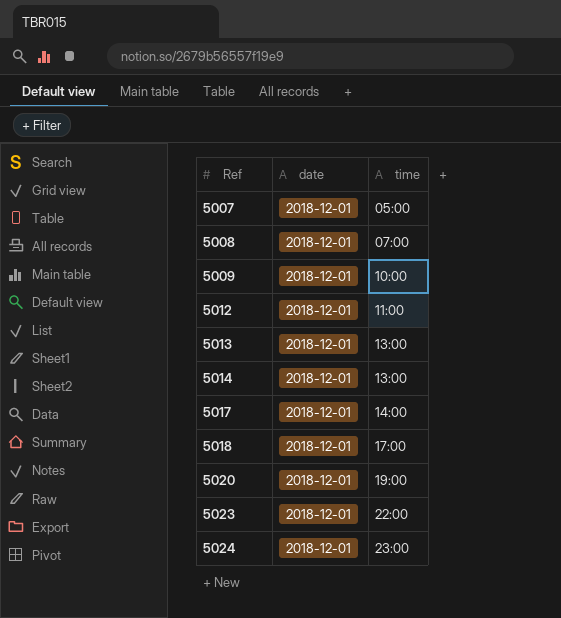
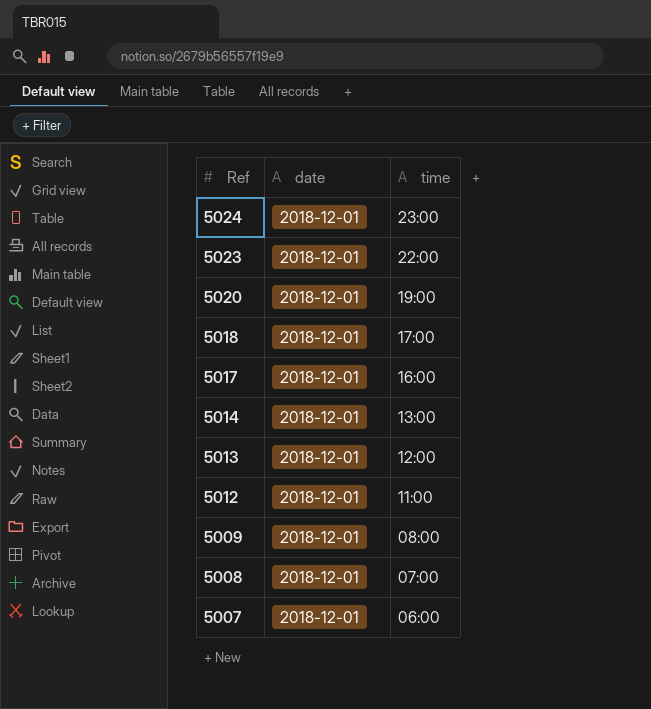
row order: Ref ascending -> Ref descending
5017 | time: 14:00 -> 16:00
5013 | time: 13:00 -> 12:00
5009 | time: 10:00 -> 08:00
5007 | time: 05:00 -> 06:00

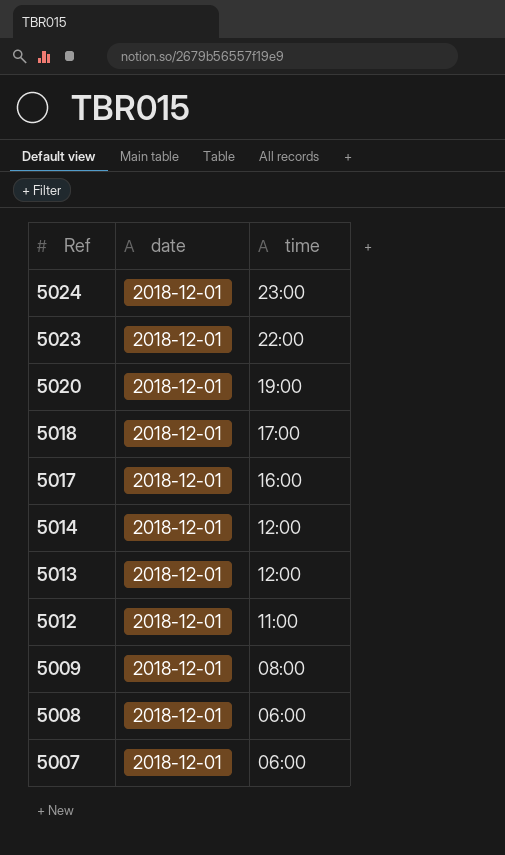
5014 | time: 13:00 -> 12:00
5008 | time: 07:00 -> 06:00

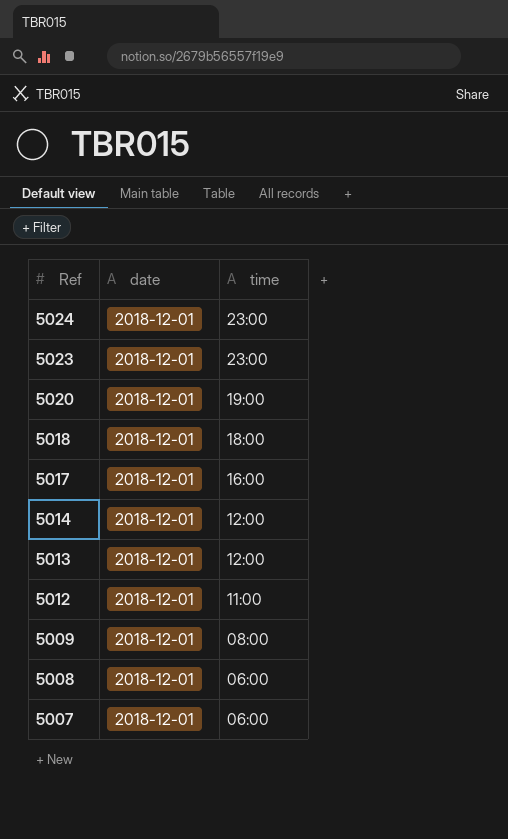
5023 | time: 22:00 -> 23:00
5018 | time: 17:00 -> 18:00

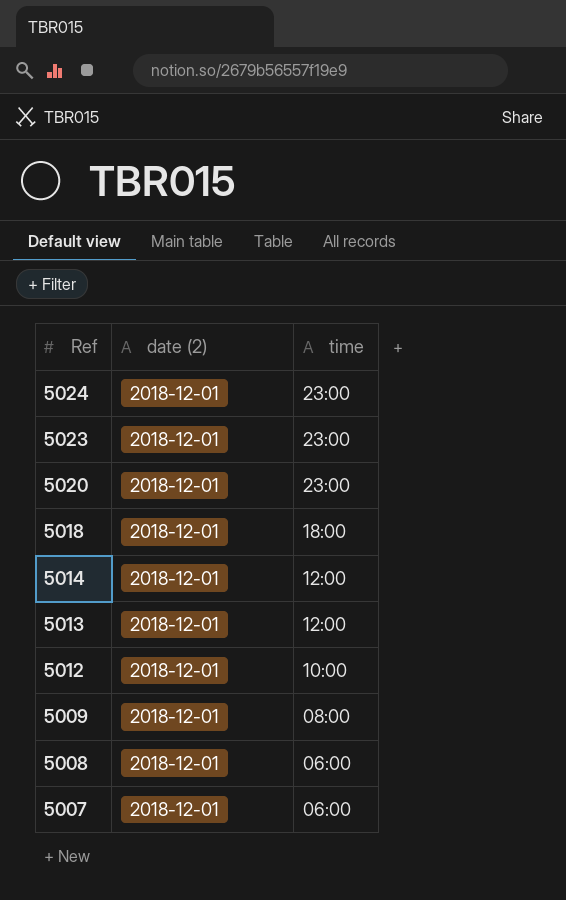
column name: date -> date (2)
row 5017: 2018-12-01 | 16:00 -> none
5020 | time: 19:00 -> 23:00
5012 | time: 11:00 -> 10:00

